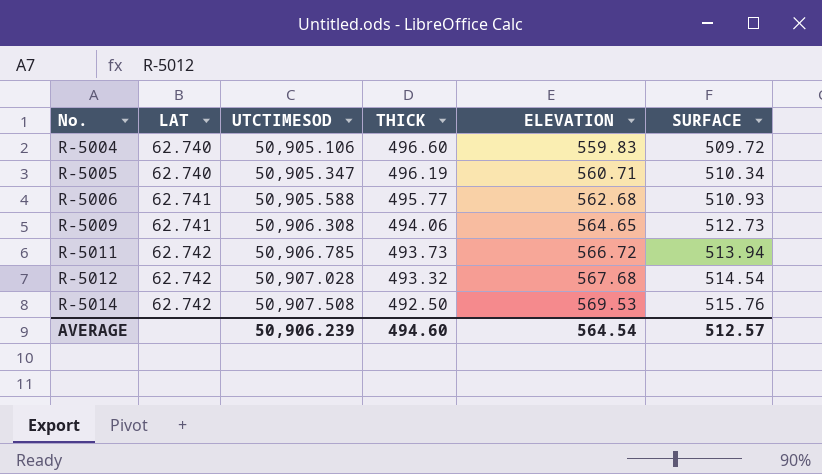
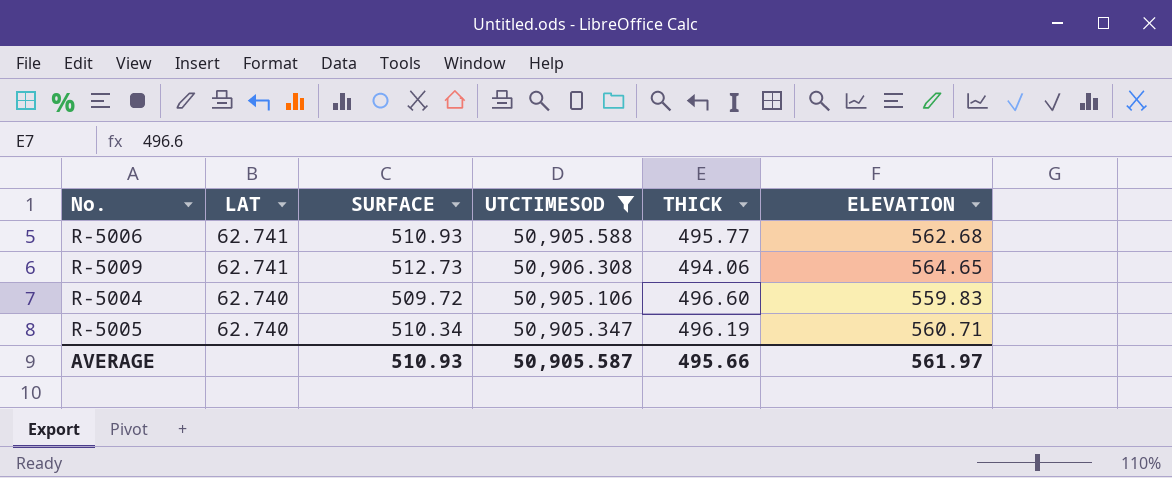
filter: none -> UTCTIMESOD <= 50,906.308
row order: No. ascending -> LAT descending
column SURFACE | position: 6 -> 3
AVERAGE | SURFACE: 512.57 -> 510.93
AVERAGE | UTCTIMESOD: 50,906.239 -> 50,905.587
AVERAGE | THICK: 494.60 -> 495.66
AVERAGE | ELEVATION: 564.54 -> 561.97

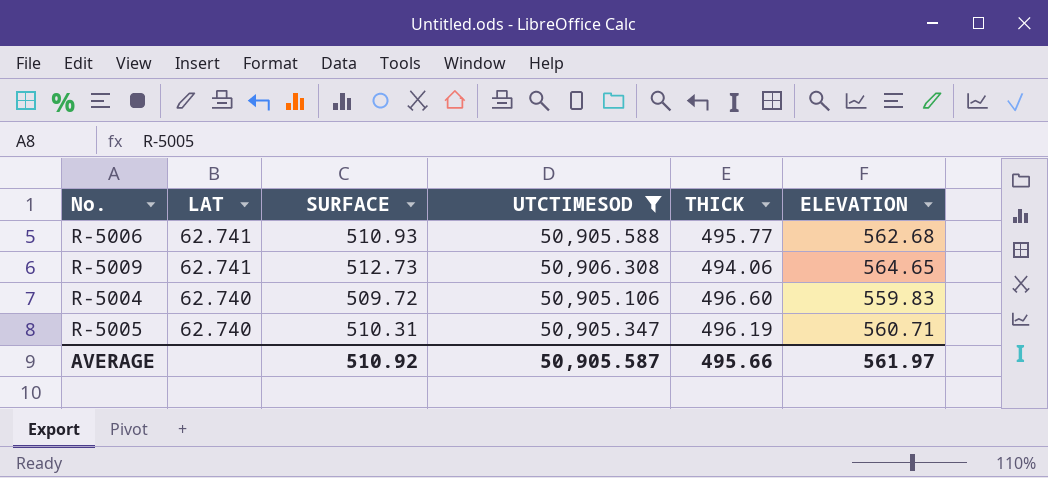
R-5005 | SURFACE: 510.34 -> 510.31
AVERAGE | SURFACE: 510.93 -> 510.92

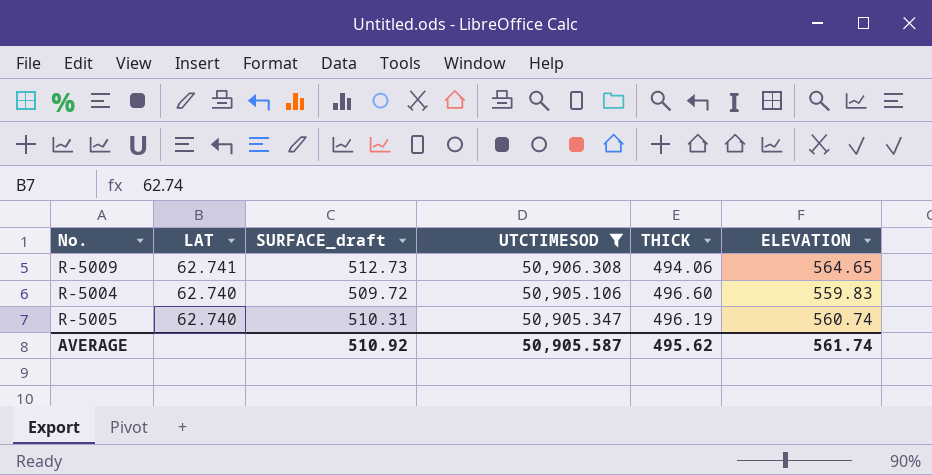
column name: SURFACE -> SURFACE_draft
row R-5006: 62.741 | 510.93 | 50,905.588 | 495.77 | 562.68 -> none
R-5005 | ELEVATION: 560.71 -> 560.74
AVERAGE | THICK: 495.66 -> 495.62
AVERAGE | ELEVATION: 561.97 -> 561.74

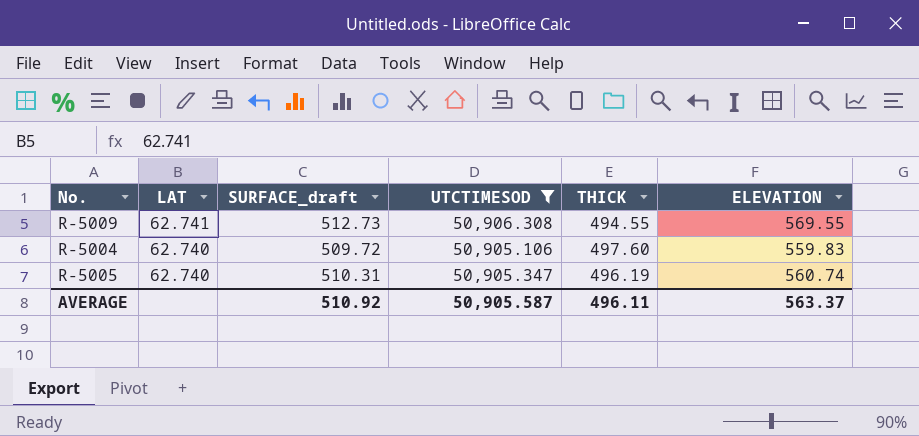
R-5009 | THICK: 494.06 -> 494.55
R-5009 | ELEVATION: 564.65 -> 569.55
R-5004 | THICK: 496.60 -> 497.60
AVERAGE | THICK: 495.62 -> 496.11
AVERAGE | ELEVATION: 561.74 -> 563.37

